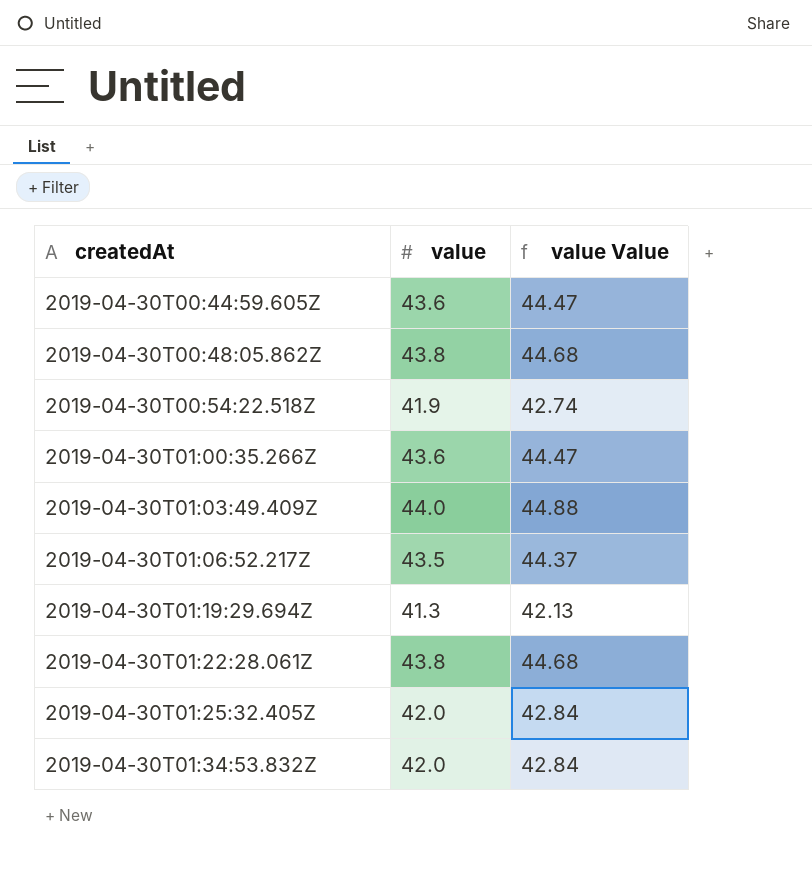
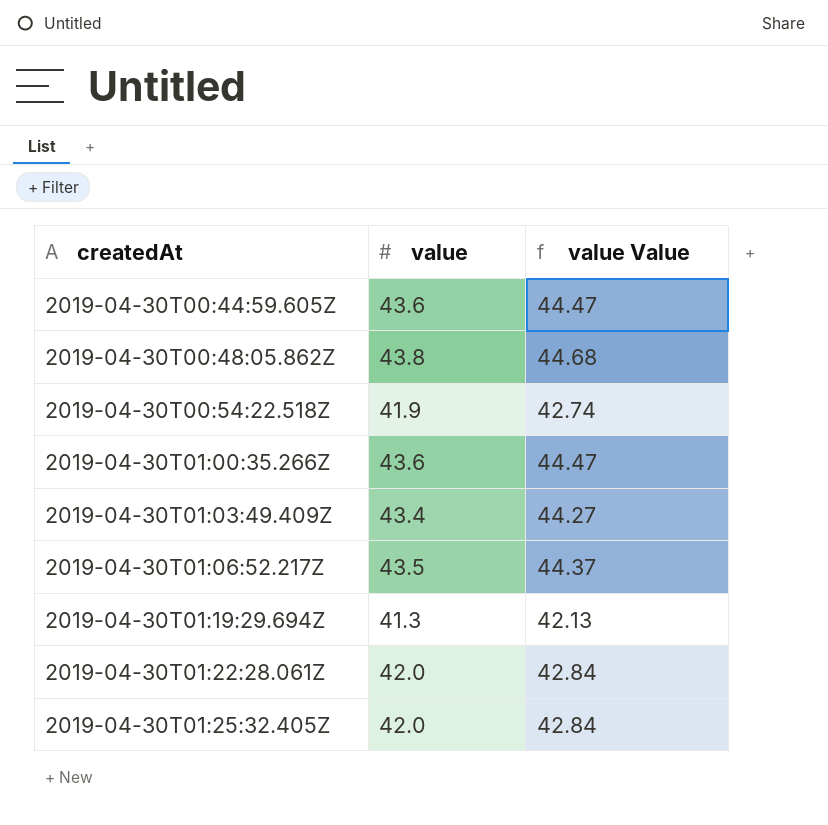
row 2019-04-30T01:34:53.832Z: 42.0 | 42.84 -> none
2019-04-30T01:03:49.409Z | value: 44.0 -> 43.4
2019-04-30T01:03:49.409Z | value Value: 44.88 -> 44.27
2019-04-30T01:22:28.061Z | value: 43.8 -> 42.0
2019-04-30T01:22:28.061Z | value Value: 44.68 -> 42.84

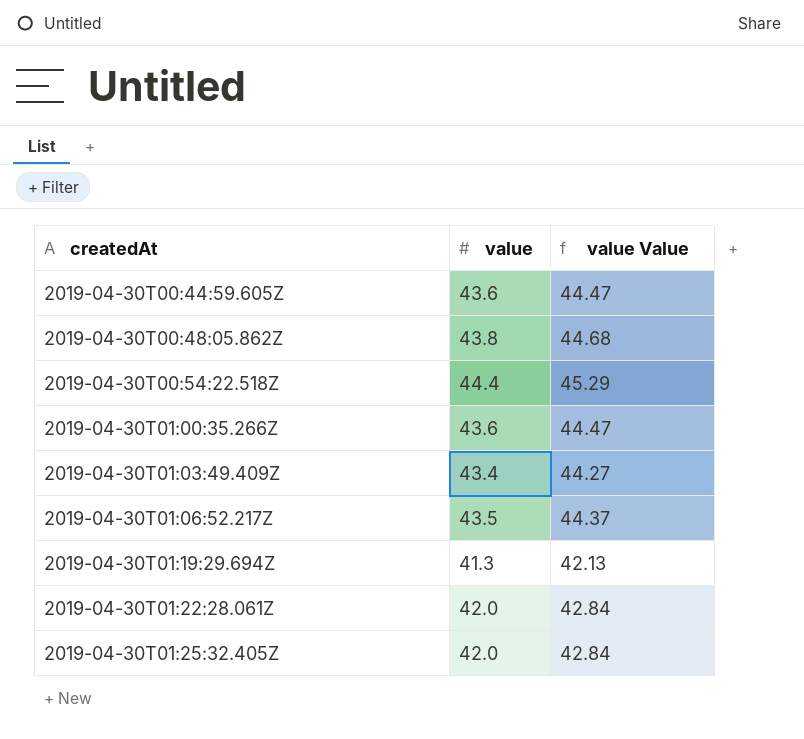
2019-04-30T00:54:22.518Z | value: 41.9 -> 44.4
2019-04-30T00:54:22.518Z | value Value: 42.74 -> 45.29

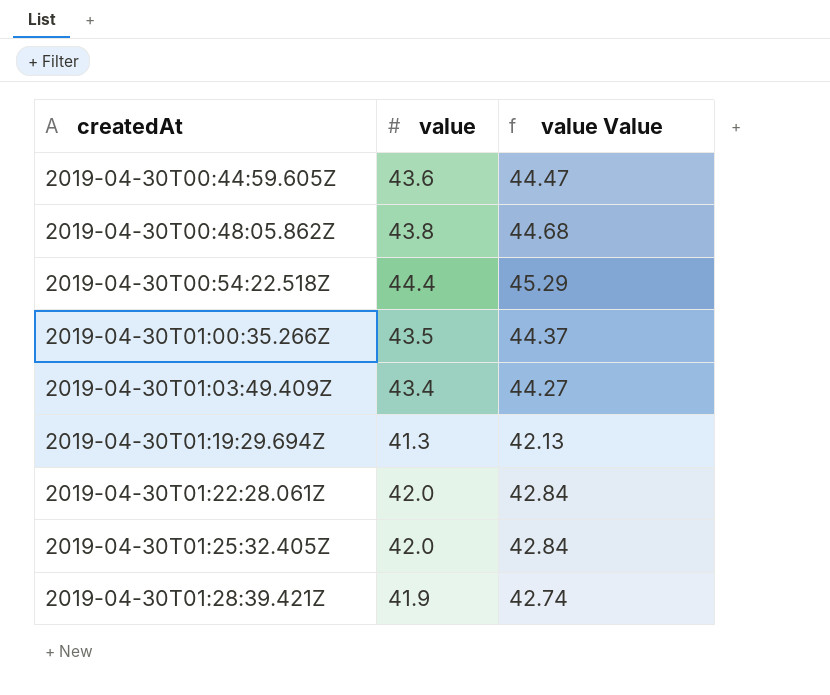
row 2019-04-30T01:06:52.217Z: 43.5 | 44.37 -> none
2019-04-30T01:00:35.266Z | value: 43.6 -> 43.5
2019-04-30T01:00:35.266Z | value Value: 44.47 -> 44.37
row 2019-04-30T01:28:39.421Z: none -> 41.9 | 42.74

